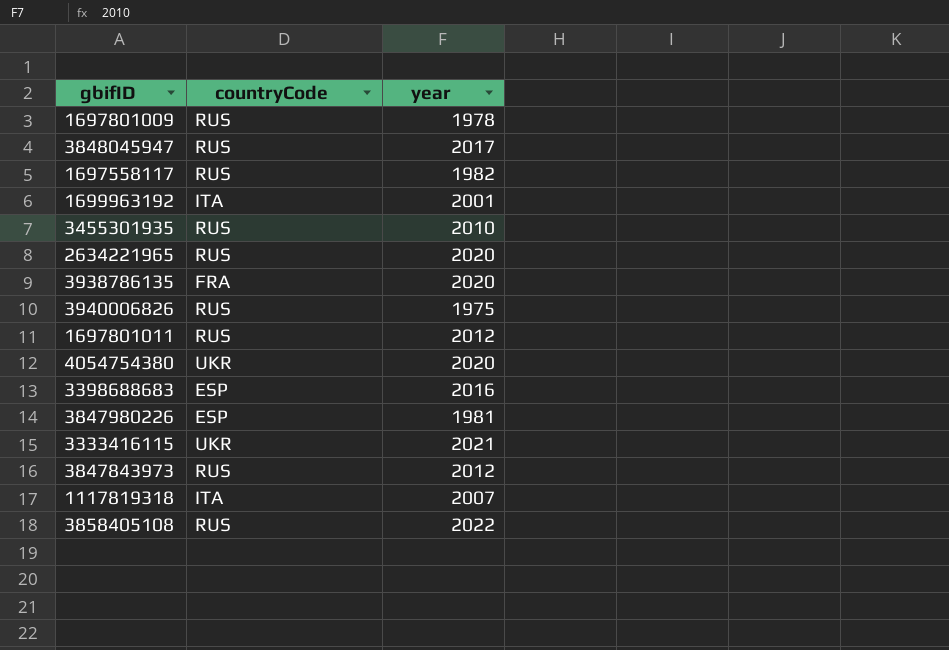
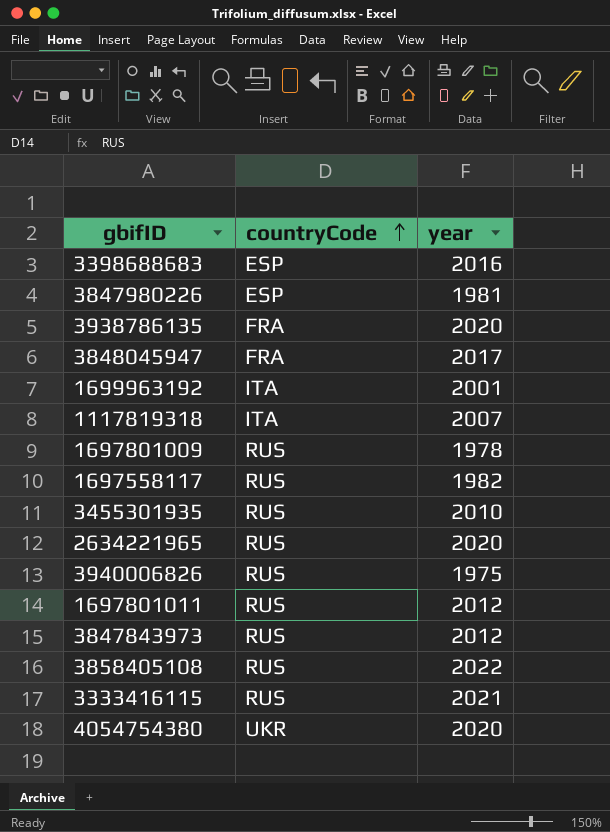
row order: none -> countryCode ascending
3848045947 | countryCode: RUS -> FRA
3333416115 | countryCode: UKR -> RUS

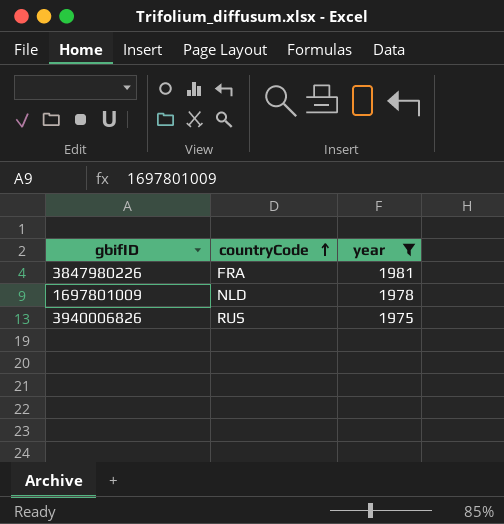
filter: none -> year <= 1981
3847980226 | countryCode: ESP -> FRA
1697801009 | countryCode: RUS -> NLD

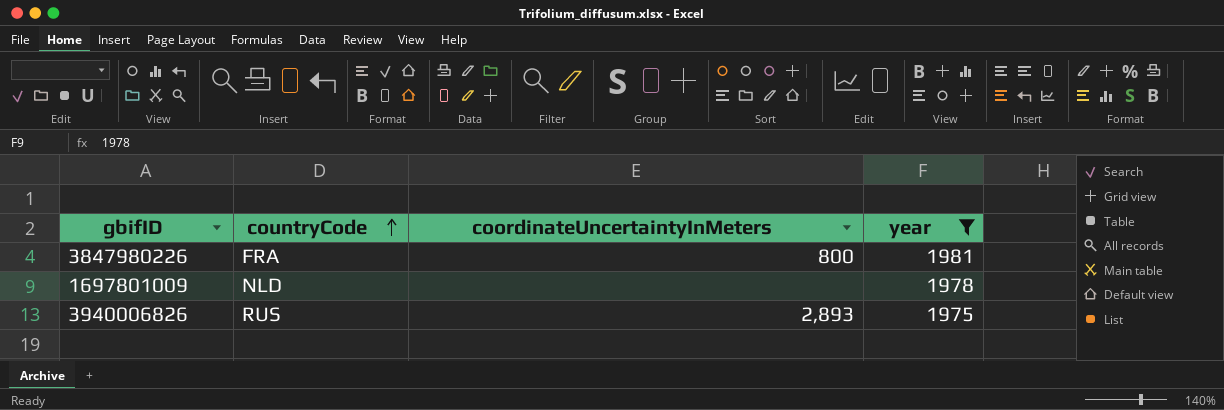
column coordinateUncertaintyInMeters | position: none -> 3

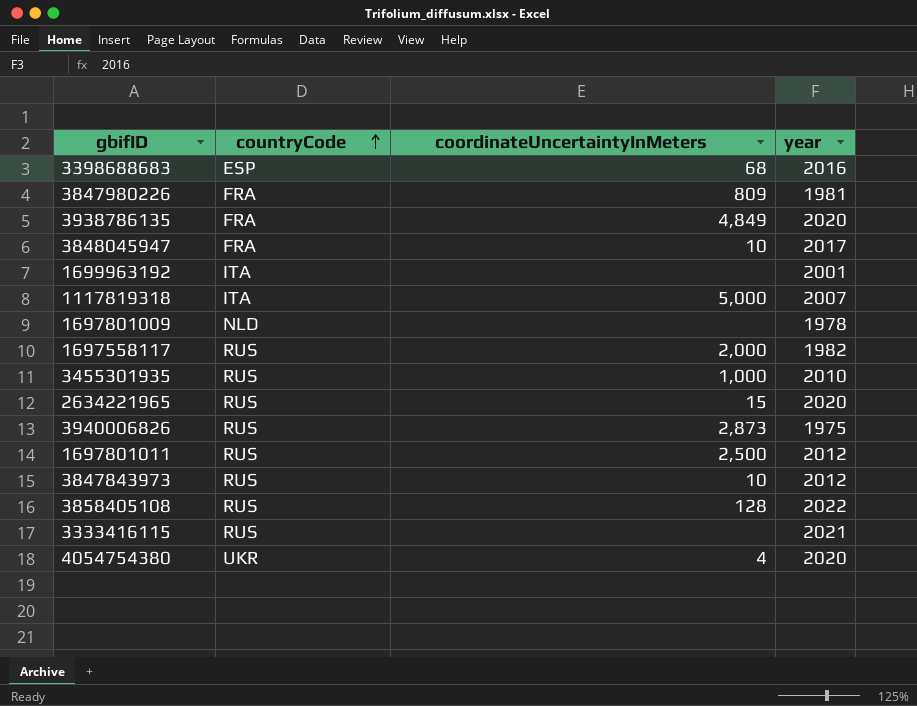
filter: year <= 1981 -> none
3847980226 | coordinateUncertaintyInMeters: 800 -> 809
3940006826 | coordinateUncertaintyInMeters: 2,893 -> 2,873

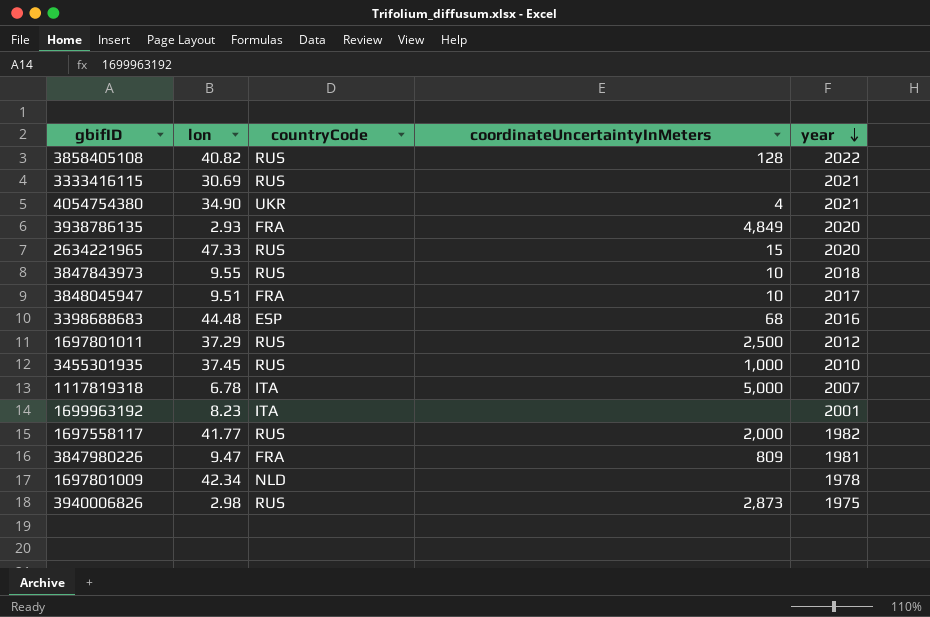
row order: countryCode ascending -> year descending
column lon | position: none -> 2
4054754380 | year: 2020 -> 2021
3847843973 | year: 2012 -> 2018

